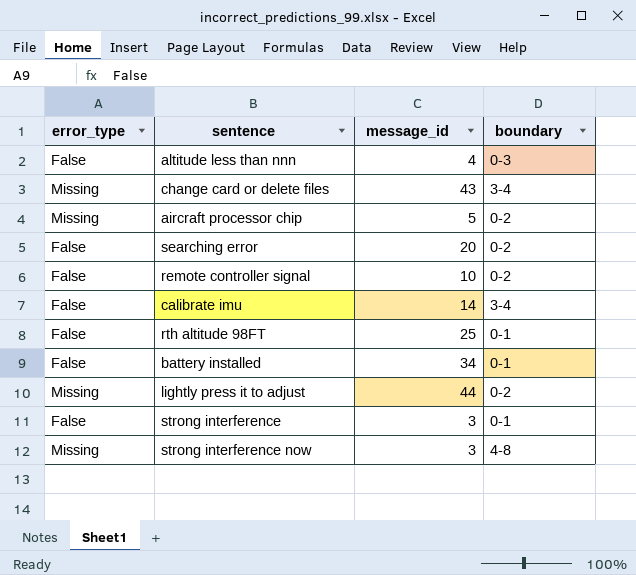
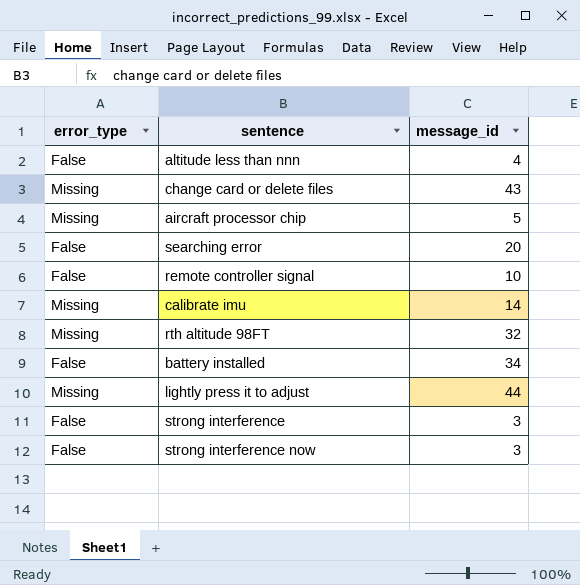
column boundary | position: 4 -> none
calibrate imu | error_type: False -> Missing
rth altitude 98FT | error_type: False -> Missing
rth altitude 98FT | message_id: 25 -> 32
strong interference now | error_type: Missing -> False

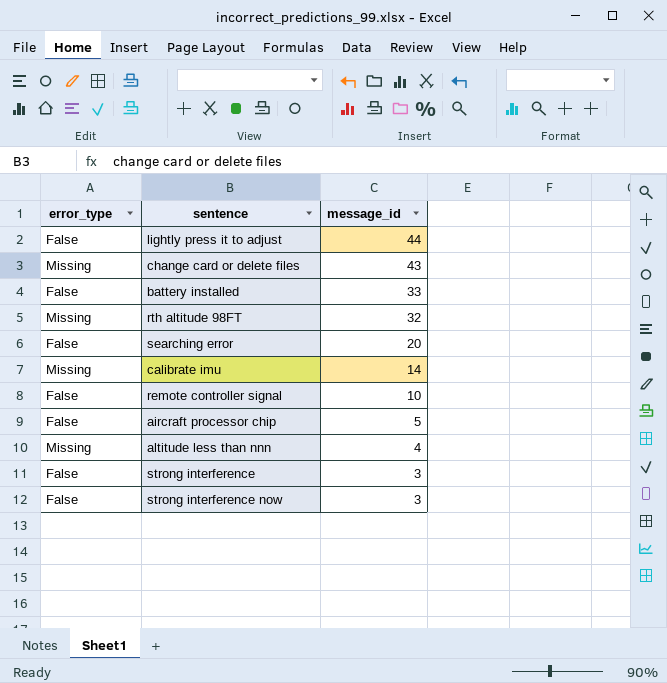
row order: none -> message_id descending
lightly press it to adjust | error_type: Missing -> False
battery installed | message_id: 34 -> 33
aircraft processor chip | error_type: Missing -> False
altitude less than nnn | error_type: False -> Missing

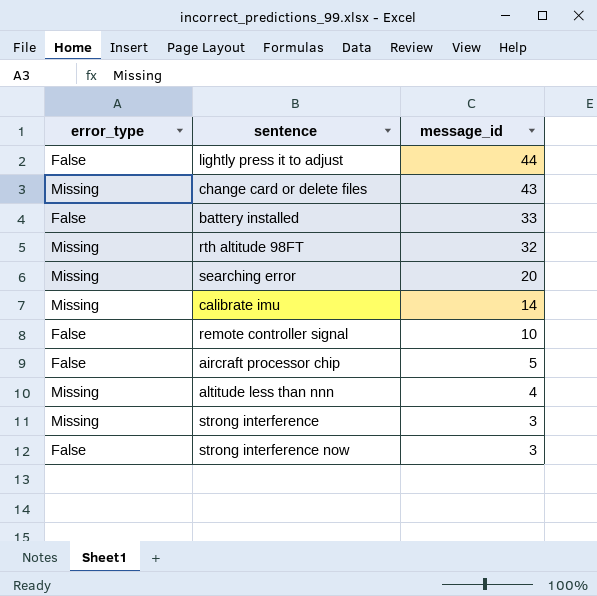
searching error | error_type: False -> Missing
strong interference | error_type: False -> Missing

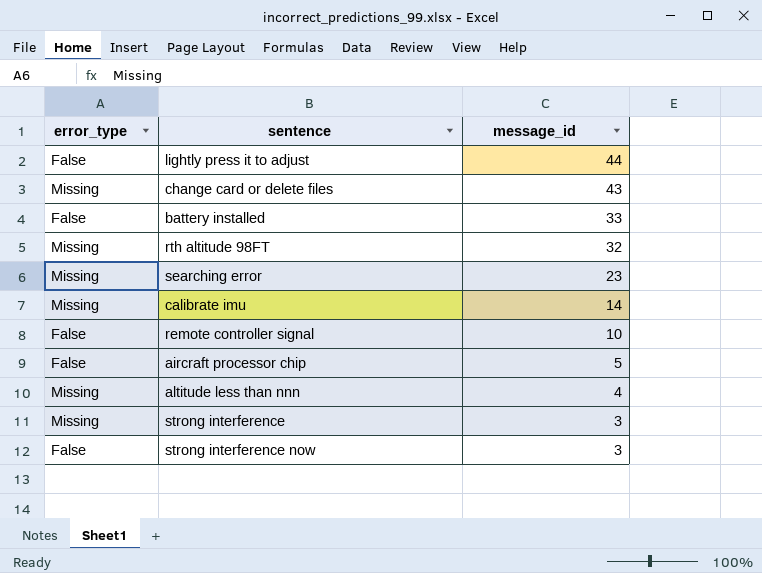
searching error | message_id: 20 -> 23

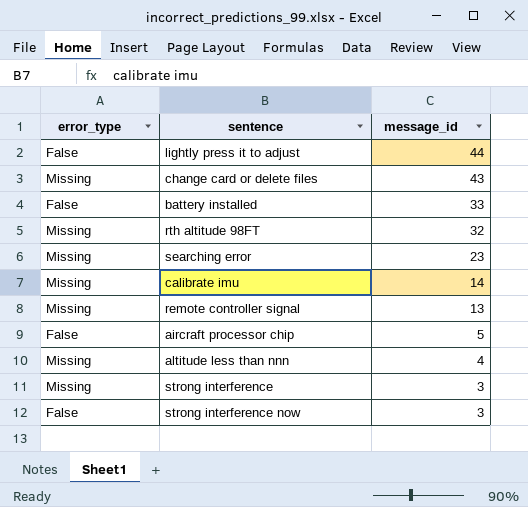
remote controller signal | error_type: False -> Missing
remote controller signal | message_id: 10 -> 13

